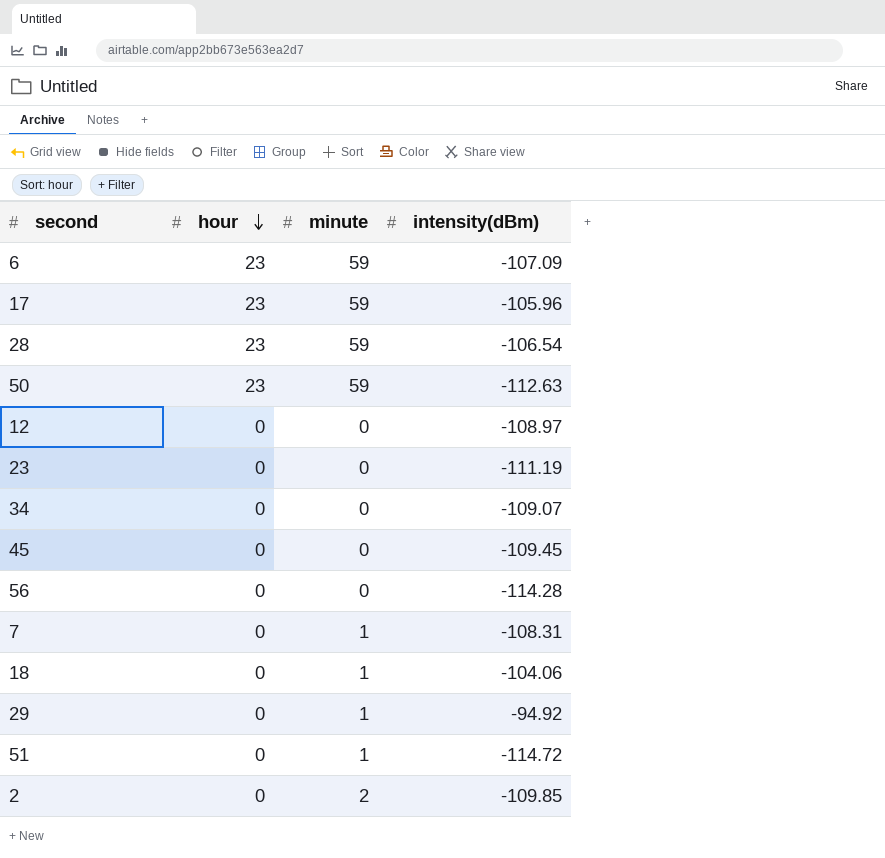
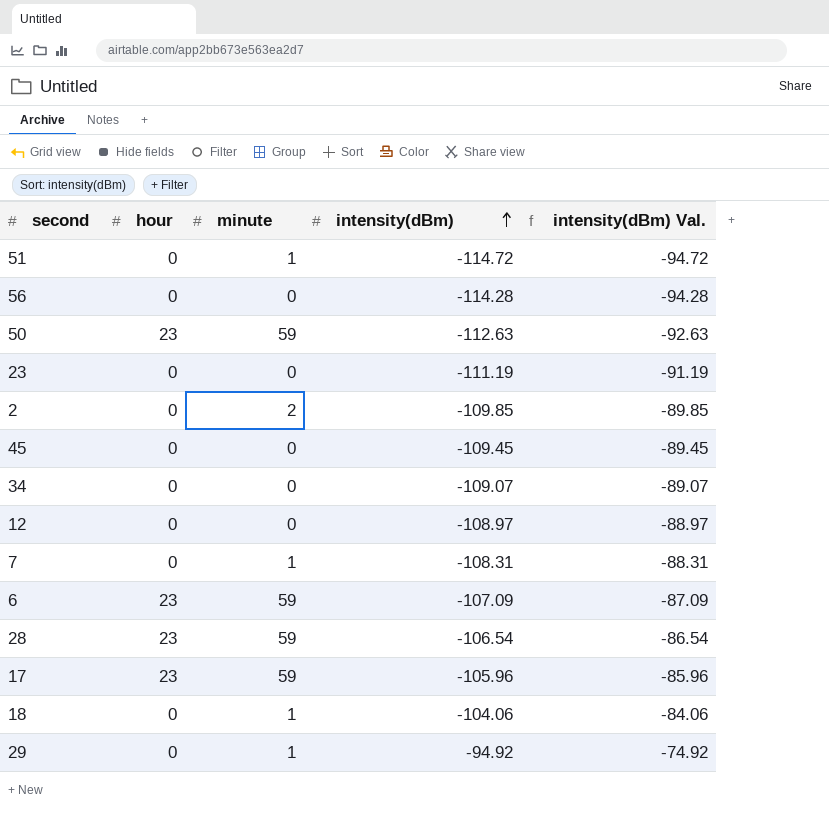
row order: hour descending -> intensity(dBm) ascending
column intensity(dBm) Val. | formula: none -> [intensity(dBm)] + 20

